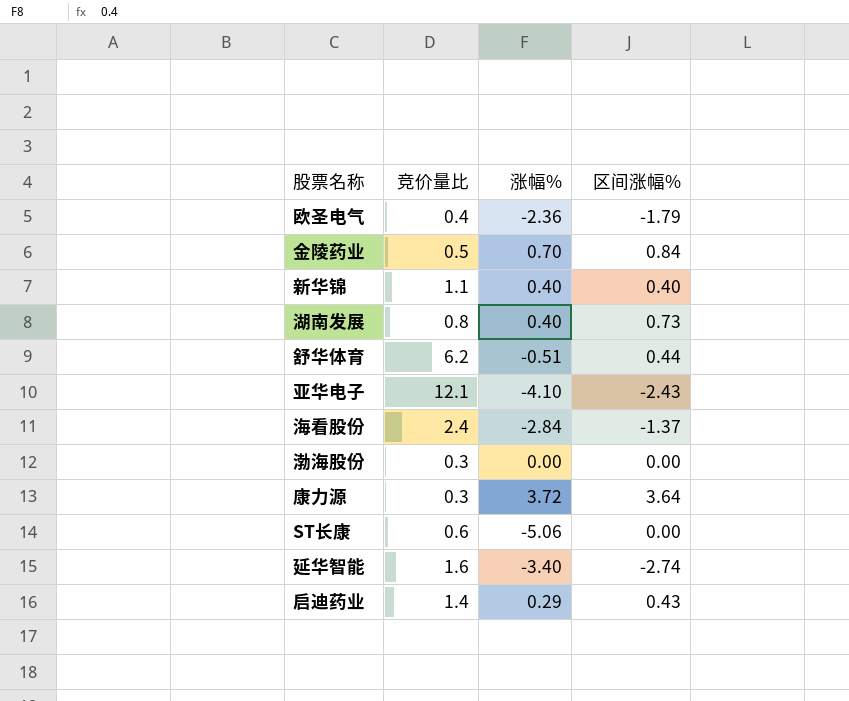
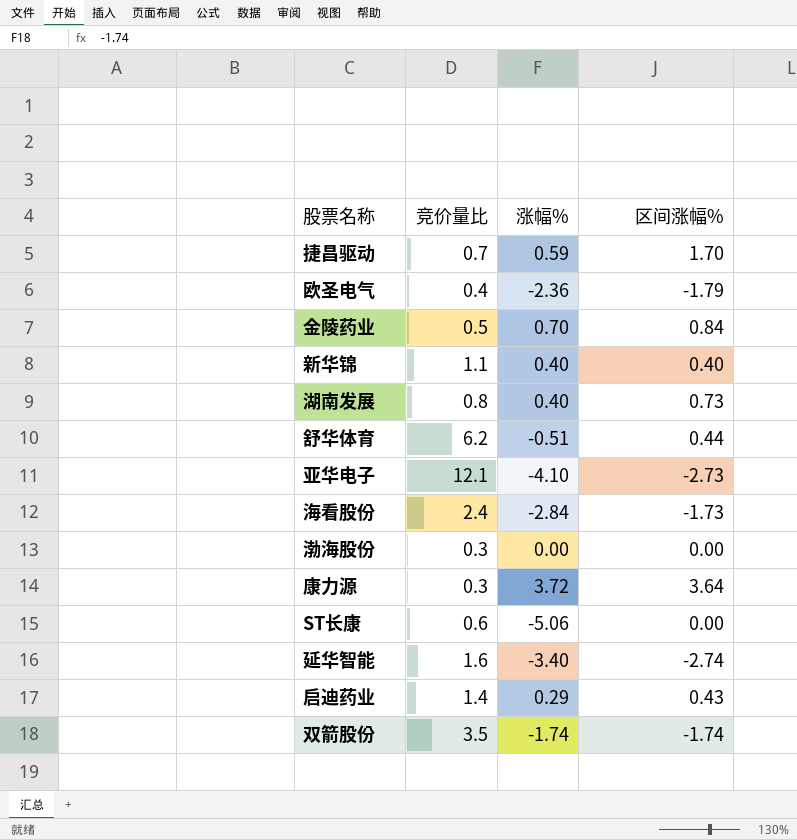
row 捷昌驱动: none -> 0.7 | 0.59 | 1.70
亚华电子 | 区间涨幅%: -2.43 -> -2.73
海看股份 | 区间涨幅%: -1.37 -> -1.73
row 双箭股份: none -> 3.5 | -1.74 | -1.74

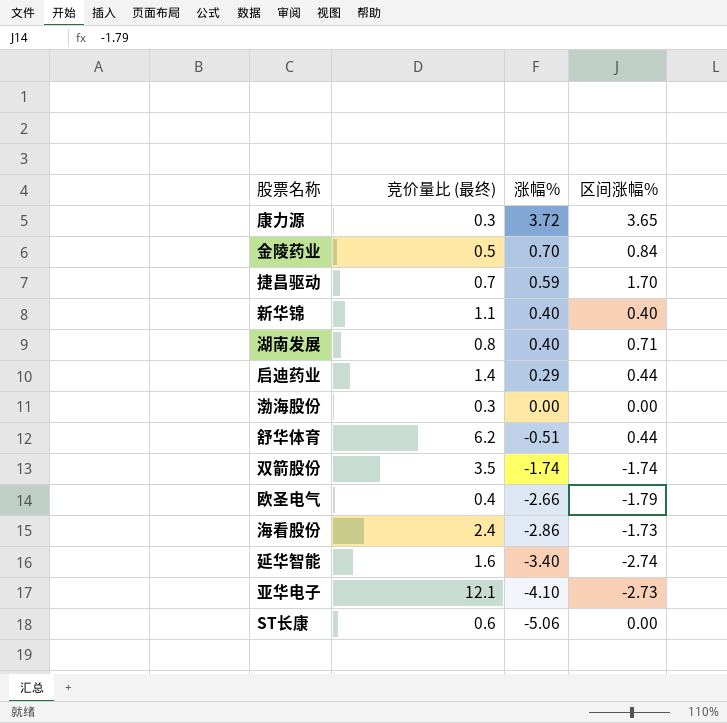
row order: none -> 涨幅% descending
column name: 竞价量比 -> 竞价量比 (最终)
康力源 | 区间涨幅%: 3.64 -> 3.65
湖南发展 | 区间涨幅%: 0.73 -> 0.71
启迪药业 | 区间涨幅%: 0.43 -> 0.44
欧圣电气 | 涨幅%: -2.36 -> -2.66
海看股份 | 涨幅%: -2.84 -> -2.86

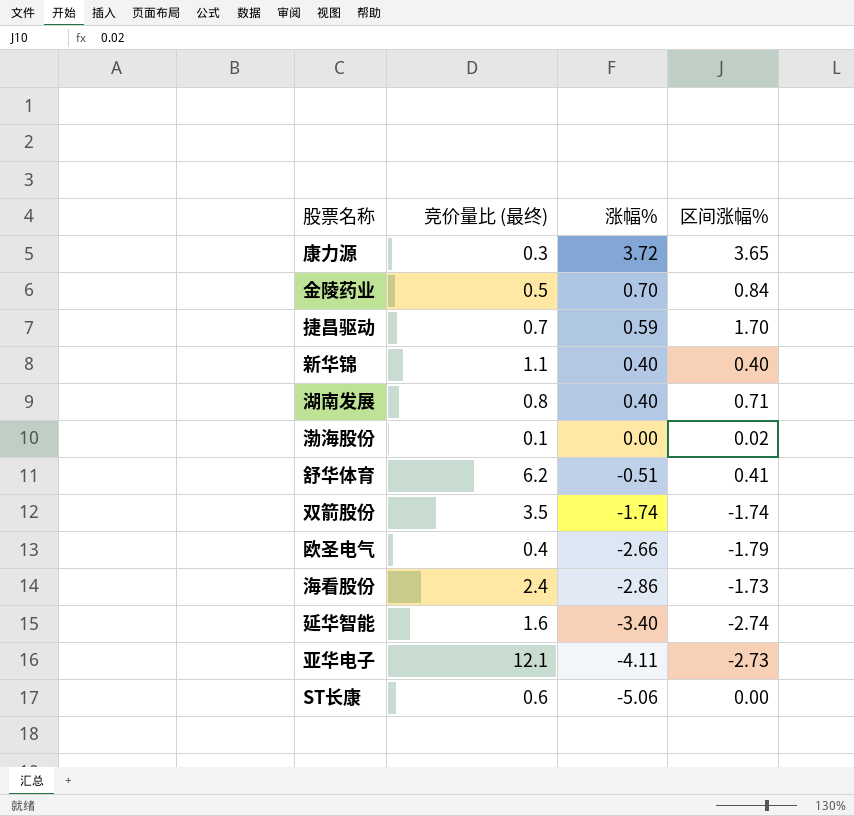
row 启迪药业: 1.4 | 0.29 | 0.44 -> none
渤海股份 | 竞价量比 (最终): 0.3 -> 0.1
渤海股份 | 区间涨幅%: 0.00 -> 0.02
舒华体育 | 区间涨幅%: 0.44 -> 0.41
亚华电子 | 涨幅%: -4.10 -> -4.11

